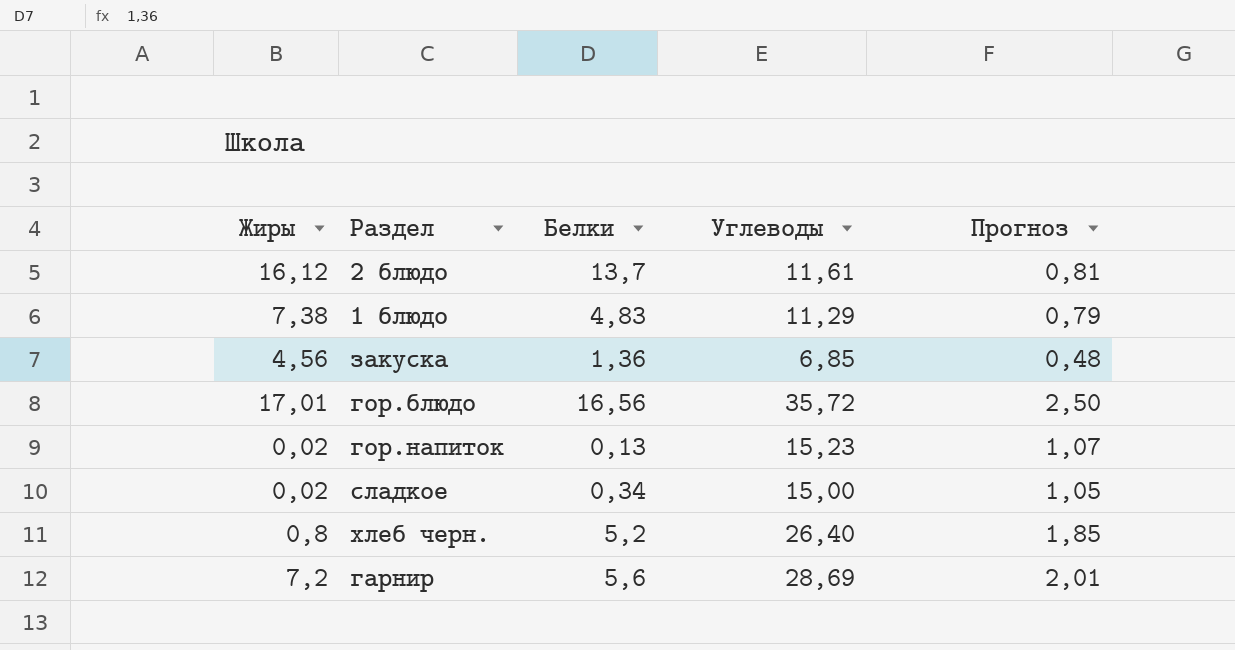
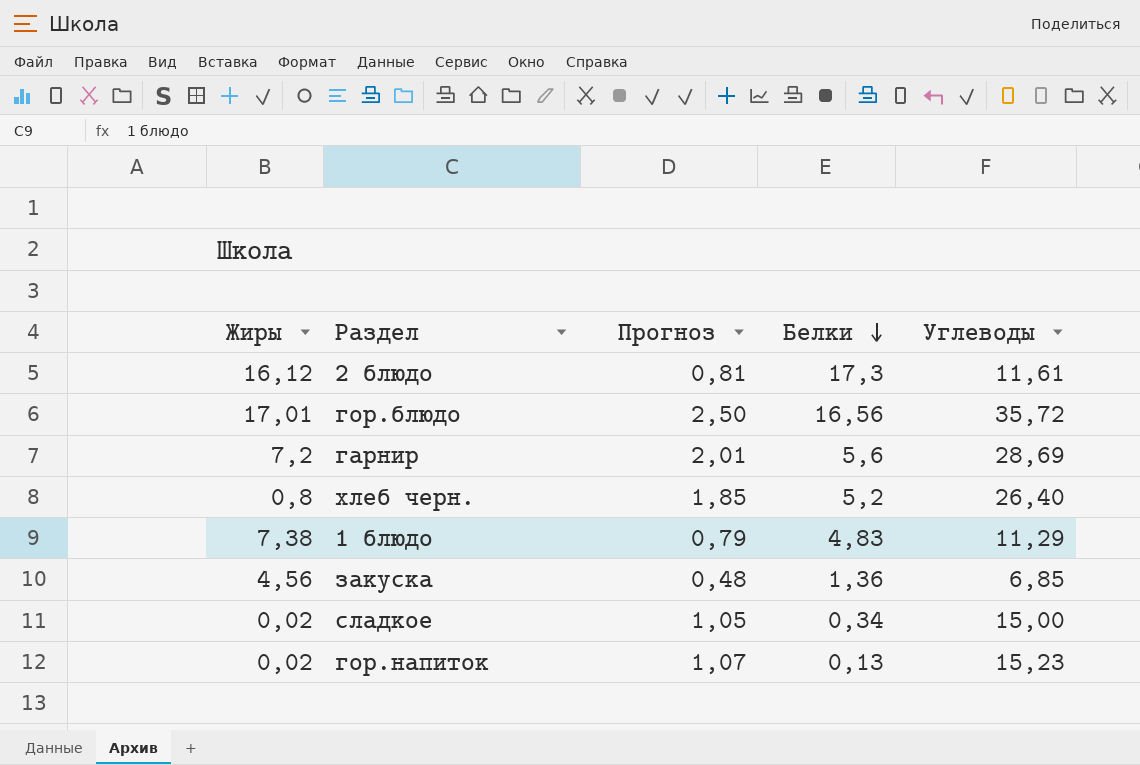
row order: none -> Белки descending
column Прогноз | position: 5 -> 3
2 блюдо | Белки: 13,7 -> 17,3

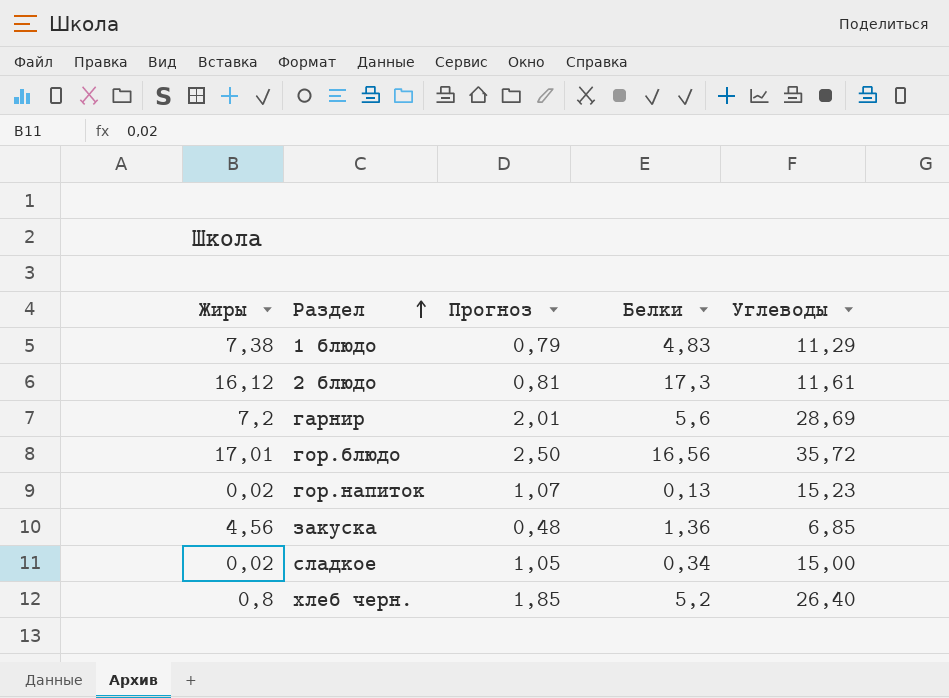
row order: Белки descending -> Раздел ascending

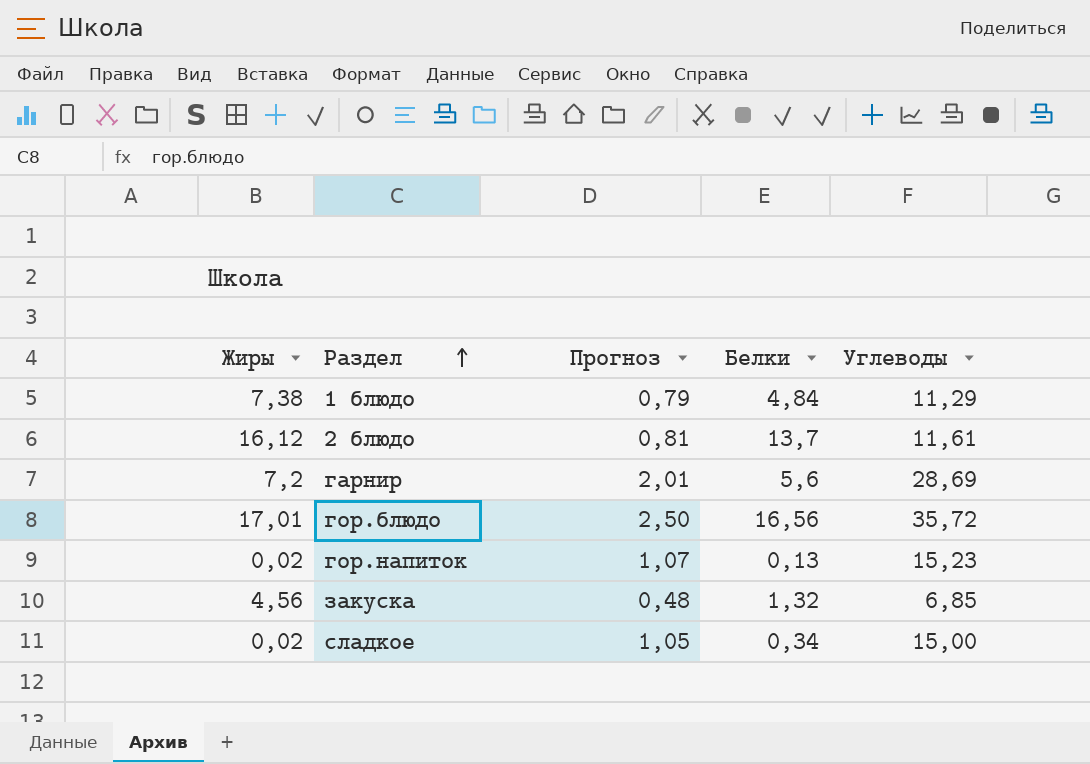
row хлеб черн.: 0,8 | 1,85 | 5,2 | 26,40 -> none
1 блюдо | Белки: 4,83 -> 4,84
2 блюдо | Белки: 17,3 -> 13,7
закуска | Белки: 1,36 -> 1,32

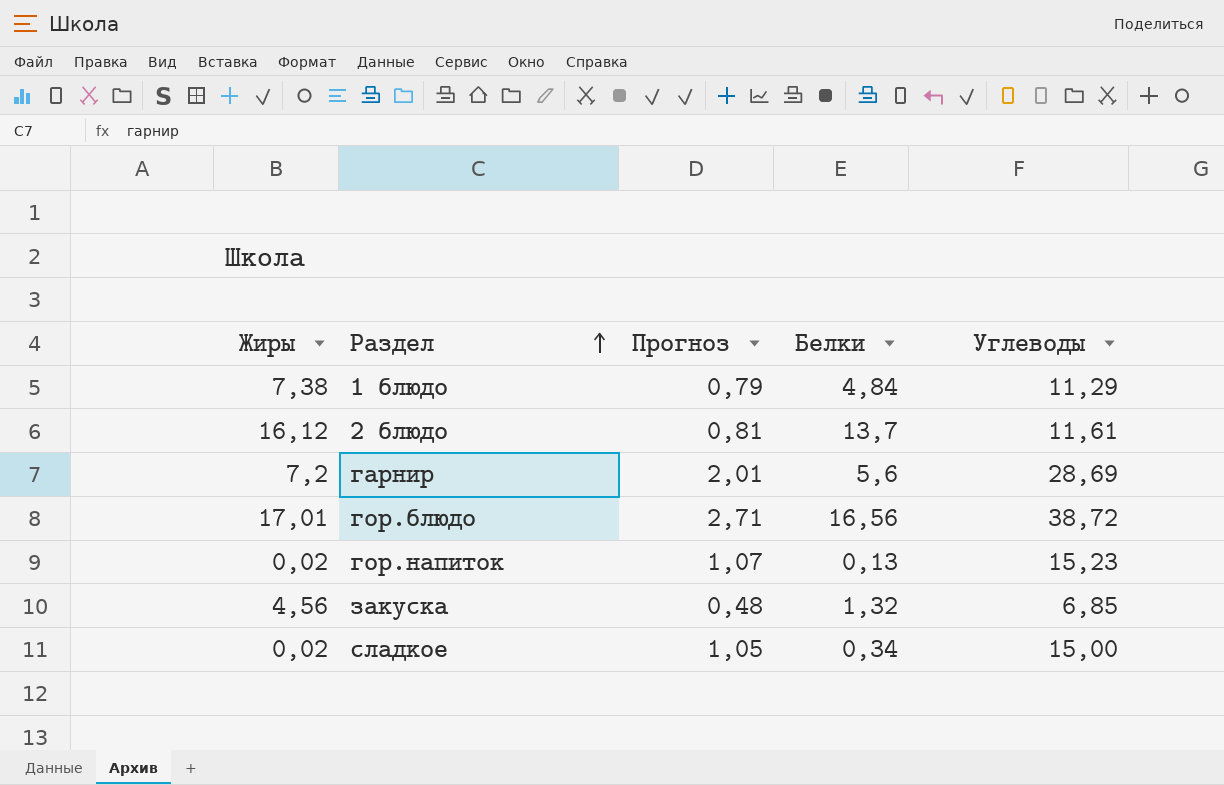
гор.блюдо | Прогноз: 2,50 -> 2,71
гор.блюдо | Углеводы: 35,72 -> 38,72

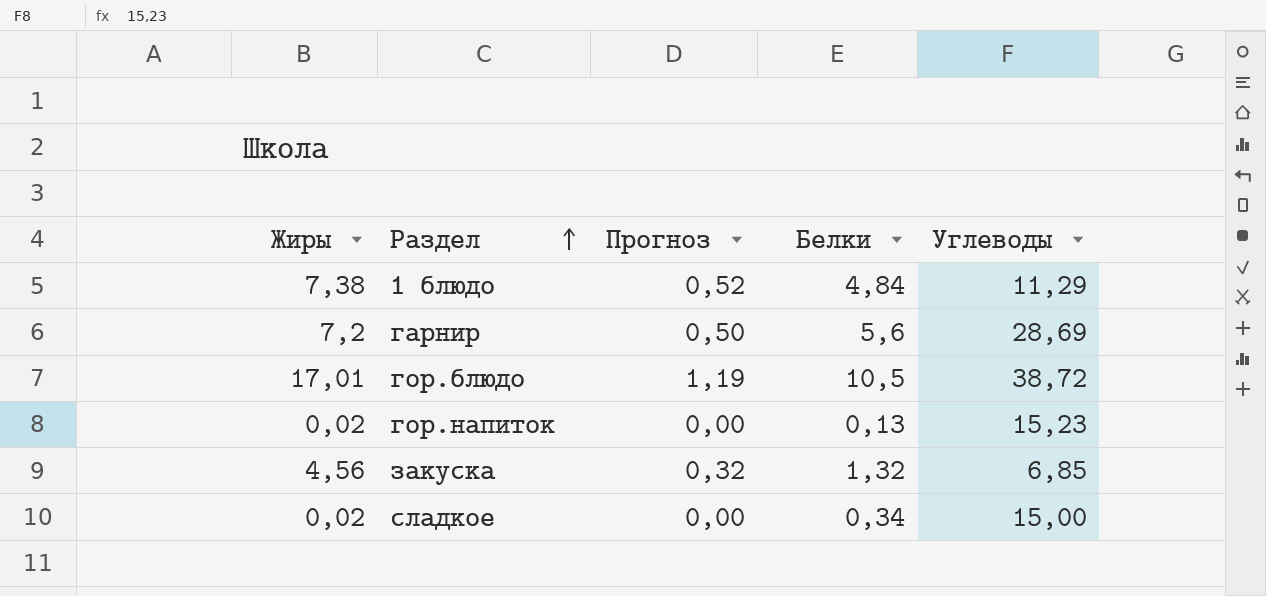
column Прогноз | formula: [Углеводы] * 0,07 -> [Жиры] * 0,07
row 2 блюдо: 16,12 | 0,81 | 13,7 | 11,61 -> none
гор.блюдо | Белки: 16,56 -> 10,5

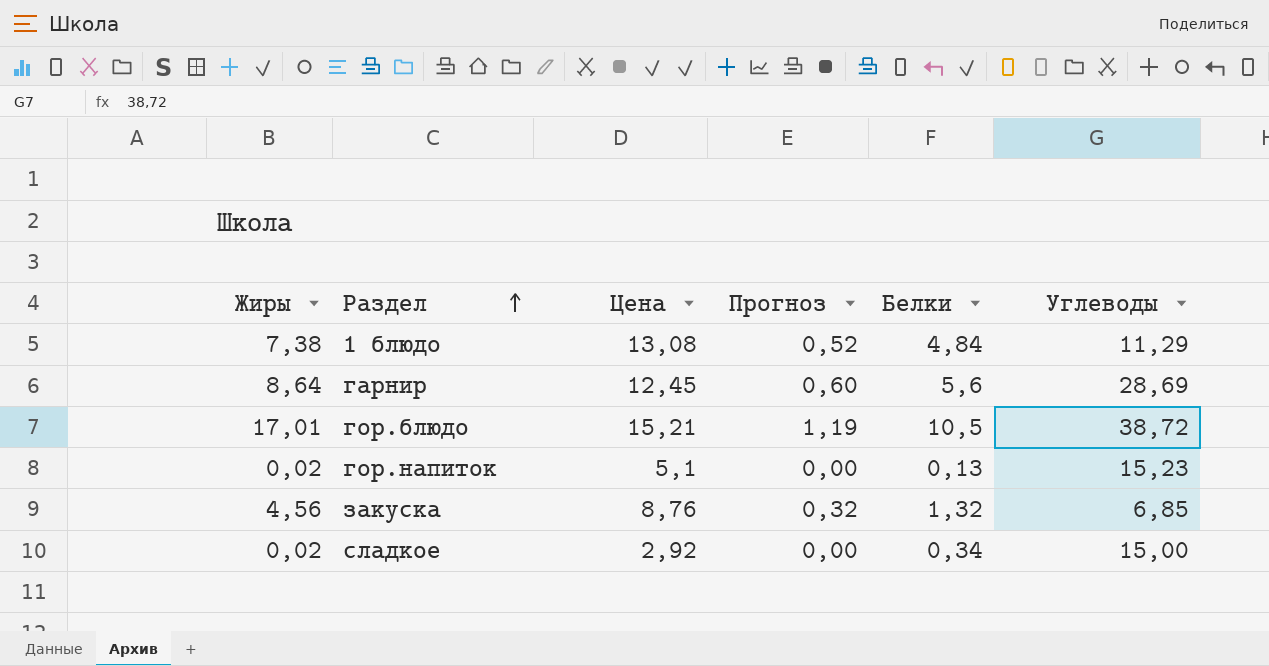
column Цена | position: none -> 3
гарнир | Жиры: 7,2 -> 8,64
гарнир | Прогноз: 0,50 -> 0,60

